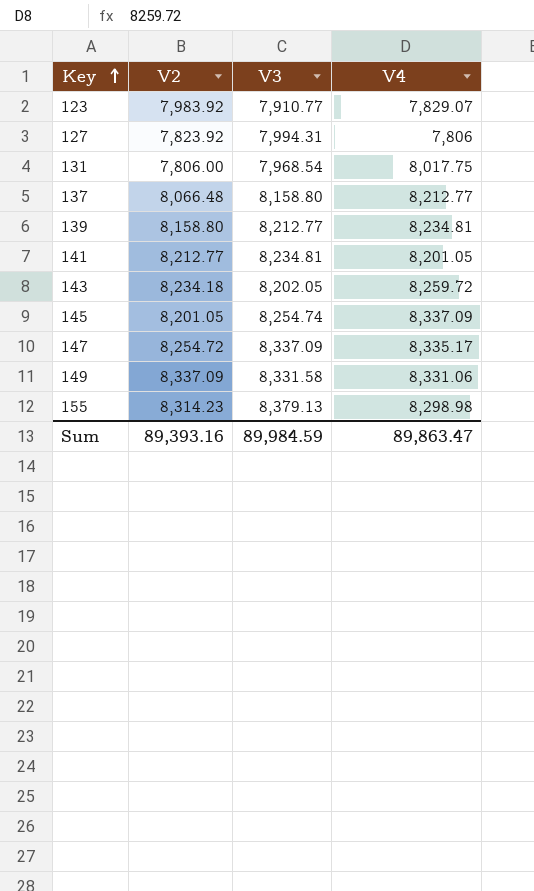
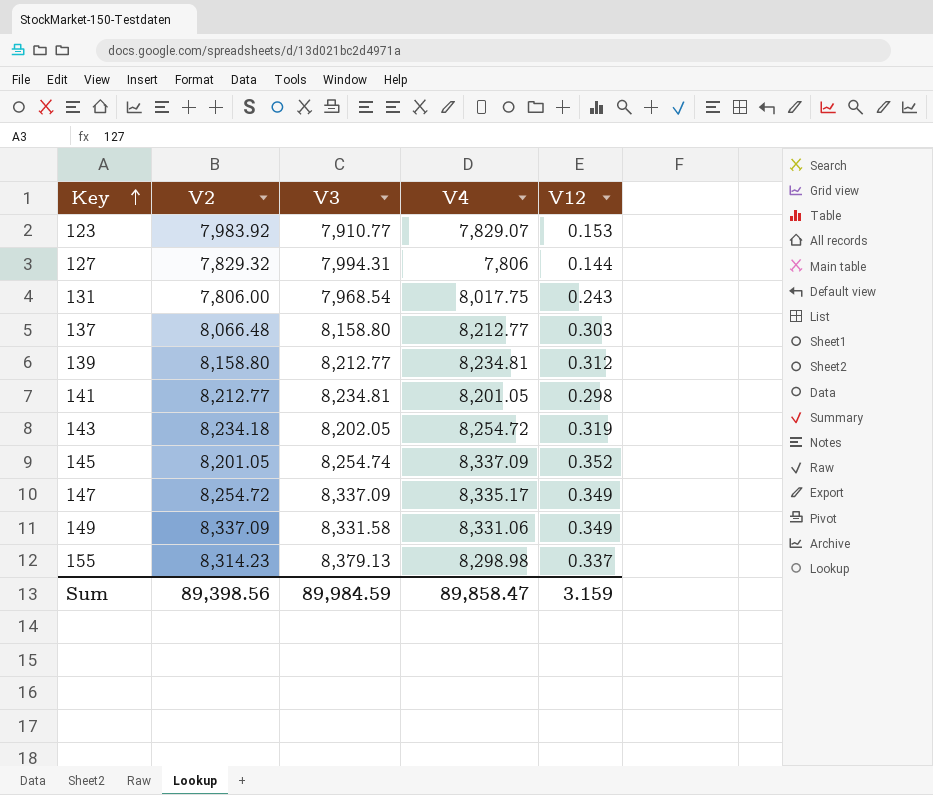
column V12 | position: none -> 5
127 | V2: 7,823.92 -> 7,829.32
143 | V4: 8,259.72 -> 8,254.72
Sum | V2: 89,393.16 -> 89,398.56
Sum | V4: 89,863.47 -> 89,858.47

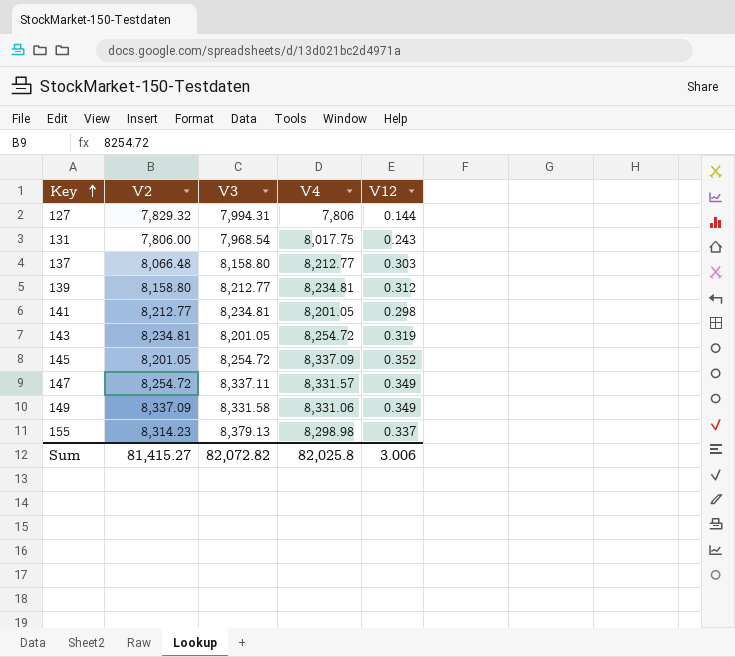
row 123: 7,983.92 | 7,910.77 | 7,829.07 | 0.153 -> none
143 | V2: 8,234.18 -> 8,234.81
143 | V3: 8,202.05 -> 8,201.05
145 | V3: 8,254.74 -> 8,254.72
147 | V3: 8,337.09 -> 8,337.11
147 | V4: 8,335.17 -> 8,331.57
Sum | V2: 89,398.56 -> 81,415.27
Sum | V3: 89,984.59 -> 82,072.82
Sum | V4: 89,858.47 -> 82,025.8
Sum | V12: 3.159 -> 3.006

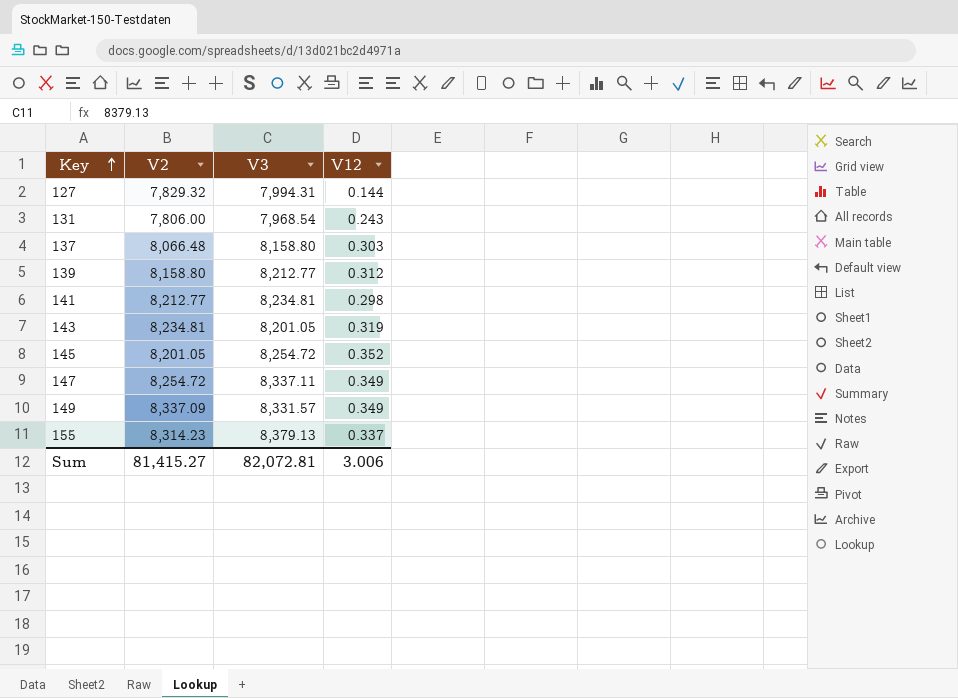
column V4 | position: 4 -> none
149 | V3: 8,331.58 -> 8,331.57
Sum | V3: 82,072.82 -> 82,072.81

